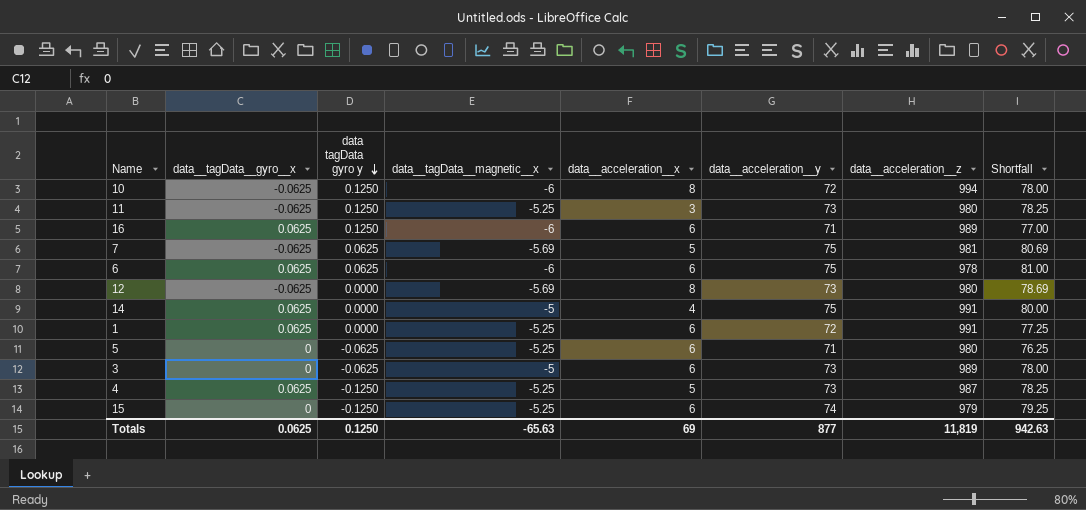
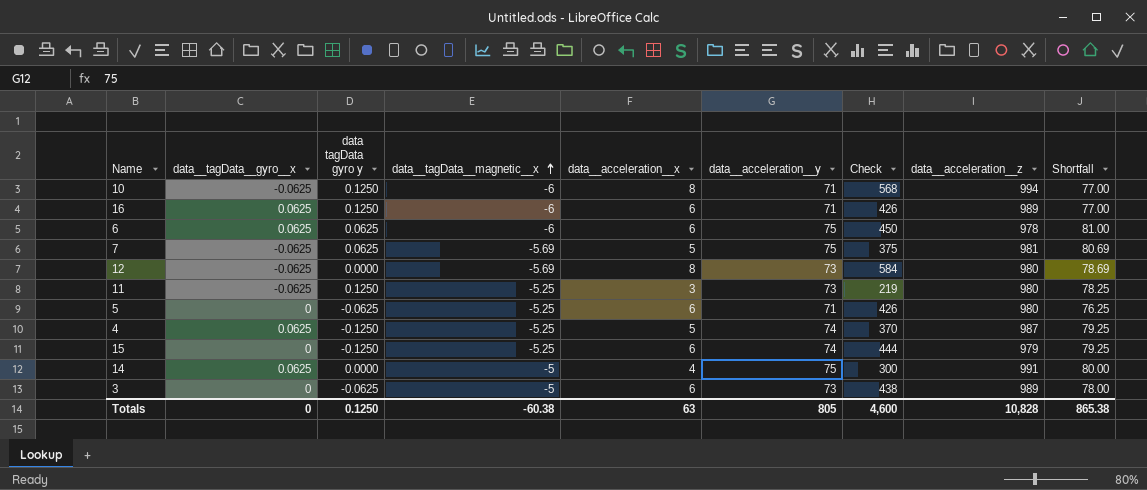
row order: data tagData gyro y descending -> data__tagData__magnetic__x ascending
column Check | formula: none -> [data__acceleration__x] * [data__acceleration__y]
row 1: 0.0625 | 0.0000 | -5.25 | 6 | 72 | 991 | 77.25 -> none
10 | data__acceleration__y: 72 -> 71
10 | Shortfall: 78.00 -> 77.00
4 | data__acceleration__y: 73 -> 74
4 | Shortfall: 78.25 -> 79.25
Totals | data__tagData__gyro__x: 0.0625 -> 0
Totals | data__tagData__magnetic__x: -65.63 -> -60.38
Totals | data__acceleration__x: 69 -> 63
Totals | data__acceleration__y: 877 -> 805
Totals | data__acceleration__z: 11,819 -> 10,828
Totals | Shortfall: 942.63 -> 865.38

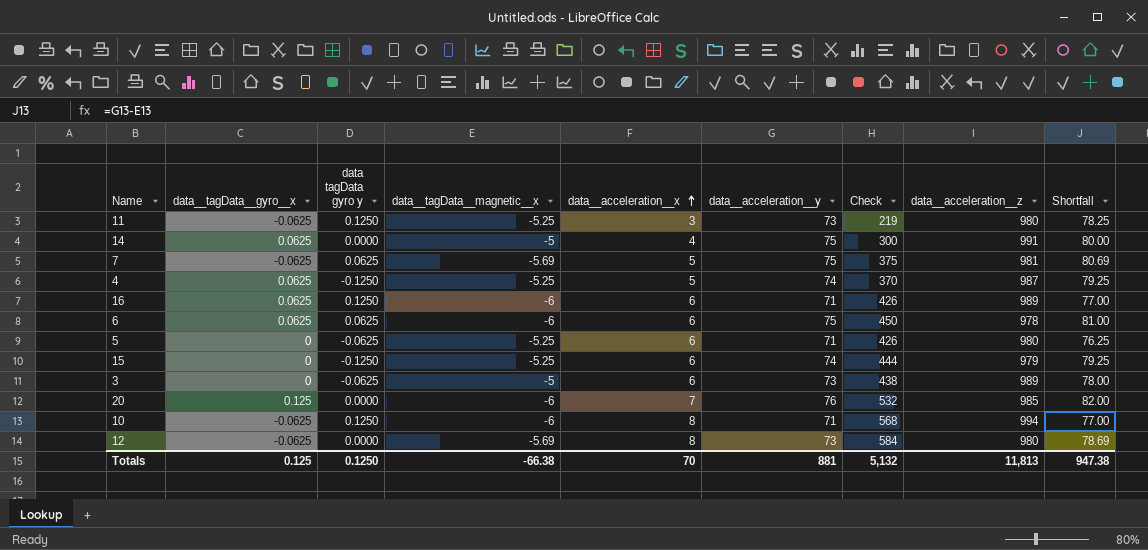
row order: data__tagData__magnetic__x ascending -> data__acceleration__x ascending
row 20: none -> 0.125 | 0.0000 | -6 | 7 | 76 | 532 | 985 | 82.00
Totals | data__tagData__gyro__x: 0 -> 0.125
Totals | data__tagData__magnetic__x: -60.38 -> -66.38
Totals | data__acceleration__x: 63 -> 70
Totals | data__acceleration__y: 805 -> 881
Totals | Check: 4,600 -> 5,132
Totals | data__acceleration__z: 10,828 -> 11,813
Totals | Shortfall: 865.38 -> 947.38

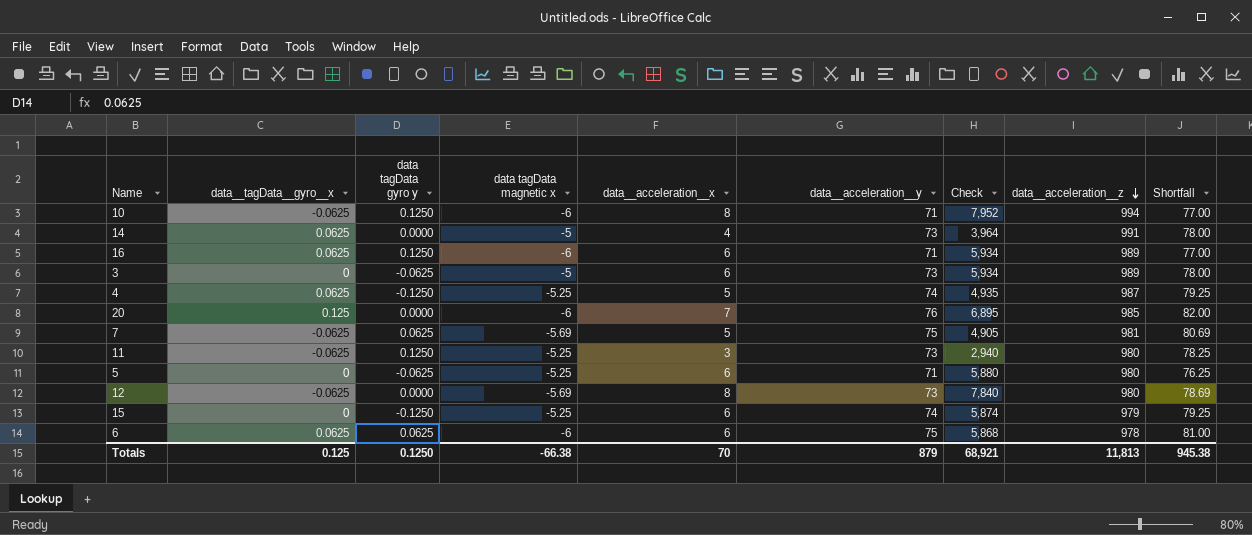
row order: data__acceleration__x ascending -> data__acceleration__z descending
column name: data__tagData__magnetic__x -> data tagData magnetic x
column Check | formula: [data__acceleration__x] * [data__acceleration__y] -> [data__acceleration__x] * [data__acceleration__z]
14 | data__acceleration__y: 75 -> 73
14 | Shortfall: 80.00 -> 78.00
Totals | data__acceleration__y: 881 -> 879
Totals | Check: 5,132 -> 68,921
Totals | Shortfall: 947.38 -> 945.38

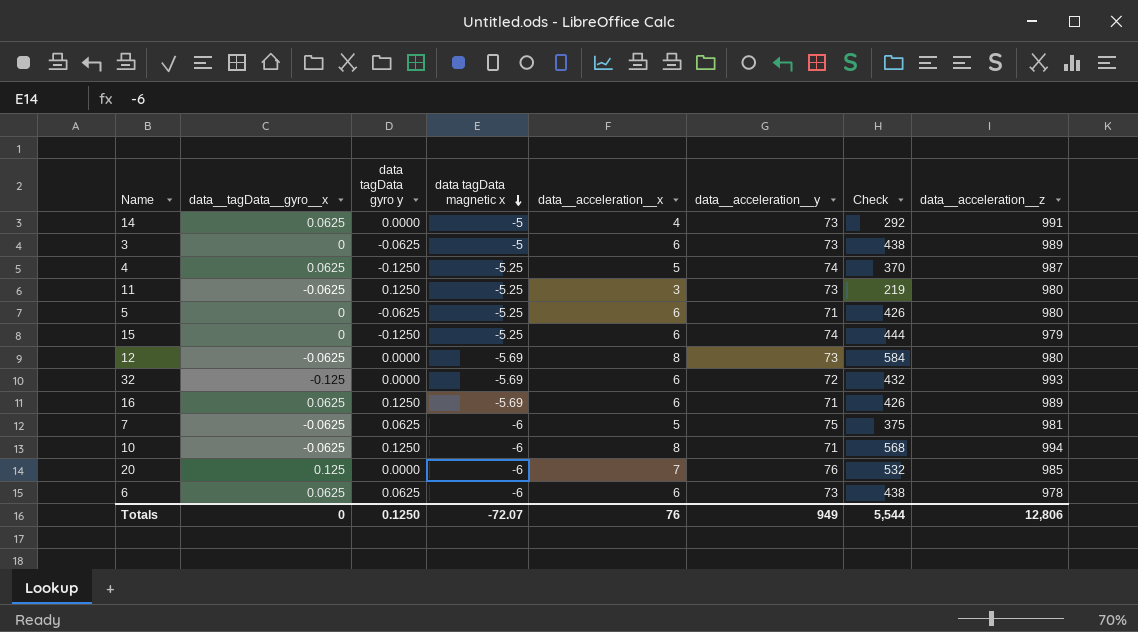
row order: data__acceleration__z descending -> data tagData magnetic x descending
column Shortfall | formula: [data__acceleration__y] - [data tagData magnetic x] -> none
column Check | formula: [data__acceleration__x] * [data__acceleration__z] -> [data__acceleration__x] * [data__acceleration__y]
row 32: none -> -0.125 | 0.0000 | -5.69 | 6 | 72 | 432 | 993
16 | data tagData magnetic x: -6 -> -5.69
7 | data tagData magnetic x: -5.69 -> -6
6 | data__acceleration__y: 75 -> 73
Totals | data__tagData__gyro__x: 0.125 -> 0
Totals | data tagData magnetic x: -66.38 -> -72.07
Totals | data__acceleration__x: 70 -> 76
Totals | data__acceleration__y: 879 -> 949
Totals | Check: 68,921 -> 5,544
Totals | data__acceleration__z: 11,813 -> 12,806

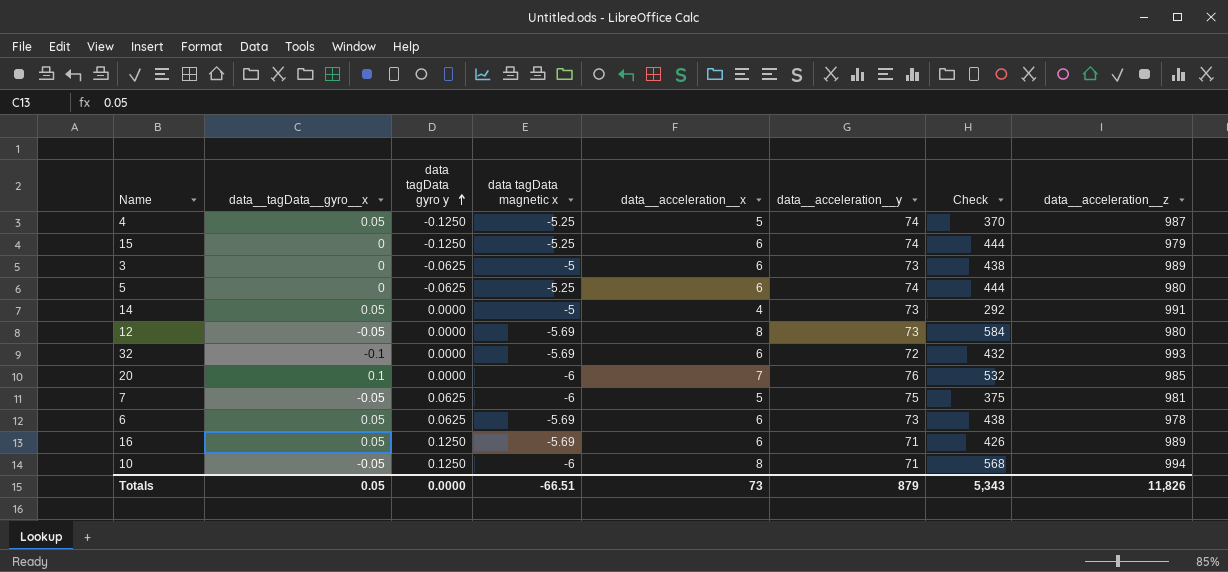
row order: data tagData magnetic x descending -> data tagData gyro y ascending
row 11: -0.0625 | 0.1250 | -5.25 | 3 | 73 | 219 | 980 -> none
4 | data__tagData__gyro__x: 0.0625 -> 0.05
5 | data__acceleration__y: 71 -> 74
5 | Check: 426 -> 444
14 | data__tagData__gyro__x: 0.0625 -> 0.05
12 | data__tagData__gyro__x: -0.0625 -> -0.05
32 | data__tagData__gyro__x: -0.125 -> -0.1
20 | data__tagData__gyro__x: 0.125 -> 0.1
7 | data__tagData__gyro__x: -0.0625 -> -0.05
6 | data__tagData__gyro__x: 0.0625 -> 0.05
6 | data tagData magnetic x: -6 -> -5.69
16 | data__tagData__gyro__x: 0.0625 -> 0.05
10 | data__tagData__gyro__x: -0.0625 -> -0.05
Totals | data__tagData__gyro__x: 0 -> 0.05
Totals | data tagData gyro y: 0.1250 -> 0.0000
Totals | data tagData magnetic x: -72.07 -> -66.51
Totals | data__acceleration__x: 76 -> 73
Totals | data__acceleration__y: 949 -> 879
Totals | Check: 5,544 -> 5,343
Totals | data__acceleration__z: 12,806 -> 11,826

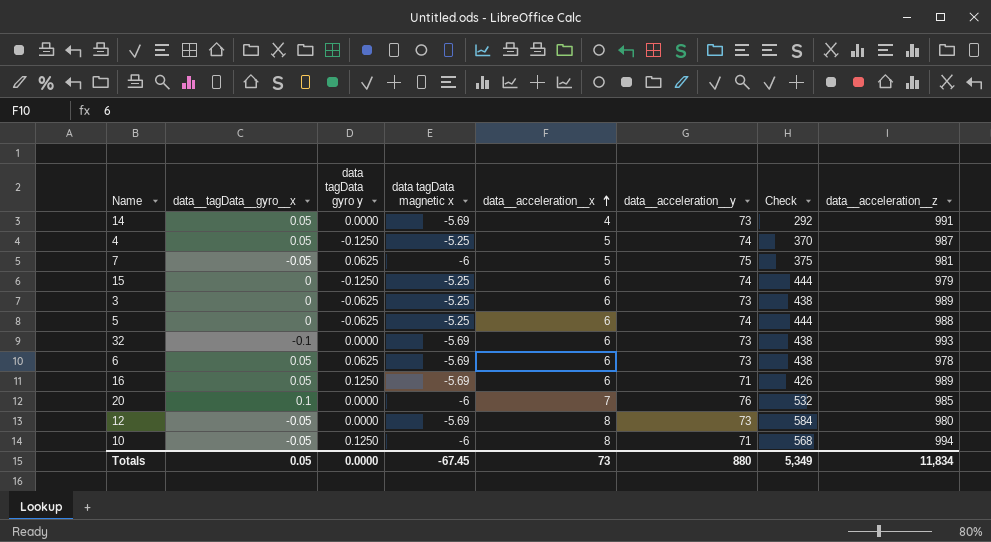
row order: data tagData gyro y ascending -> data__acceleration__x ascending
14 | data tagData magnetic x: -5 -> -5.69
3 | data tagData magnetic x: -5 -> -5.25
5 | data__acceleration__z: 980 -> 988
32 | data__acceleration__y: 72 -> 73
32 | Check: 432 -> 438
Totals | data tagData magnetic x: -66.51 -> -67.45
Totals | data__acceleration__y: 879 -> 880
Totals | Check: 5,343 -> 5,349
Totals | data__acceleration__z: 11,826 -> 11,834

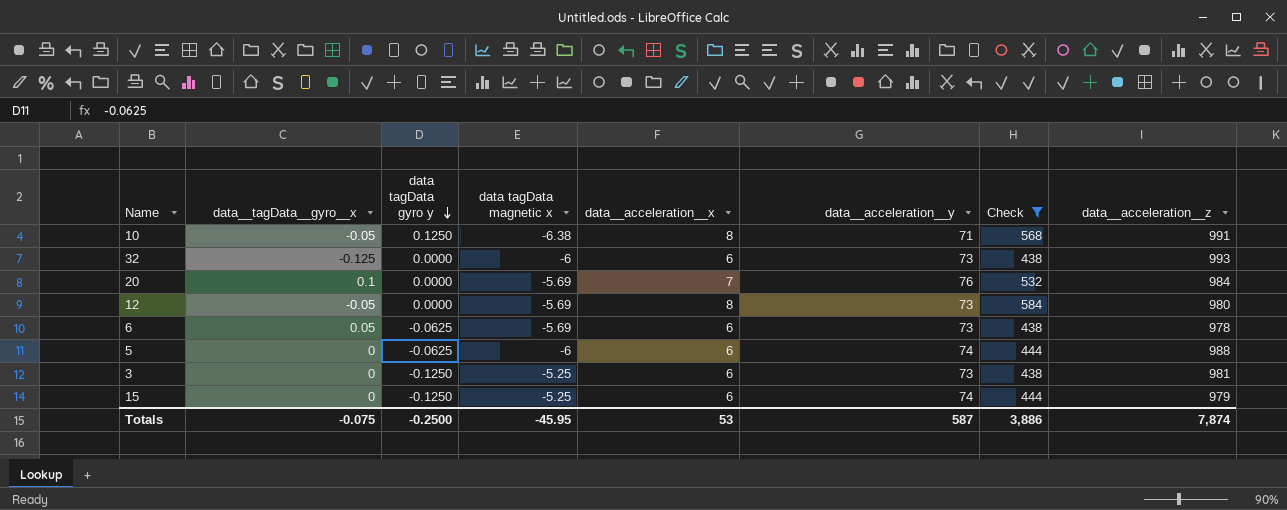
filter: none -> Check >= 438
row order: data__acceleration__x ascending -> data tagData gyro y descending
10 | data tagData magnetic x: -6 -> -6.38
10 | data__acceleration__z: 994 -> 991
32 | data__tagData__gyro__x: -0.1 -> -0.125
32 | data tagData magnetic x: -5.69 -> -6
20 | data tagData magnetic x: -6 -> -5.69
20 | data__acceleration__z: 985 -> 984
6 | data tagData gyro y: 0.0625 -> -0.0625
5 | data tagData magnetic x: -5.25 -> -6
3 | data tagData gyro y: -0.0625 -> -0.1250
3 | data__acceleration__z: 989 -> 981
Totals | data__tagData__gyro__x: 0.05 -> -0.075
Totals | data tagData gyro y: 0.0000 -> -0.2500
Totals | data tagData magnetic x: -67.45 -> -45.95
Totals | data__acceleration__x: 73 -> 53
Totals | data__acceleration__y: 880 -> 587
Totals | Check: 5,349 -> 3,886
Totals | data__acceleration__z: 11,834 -> 7,874

